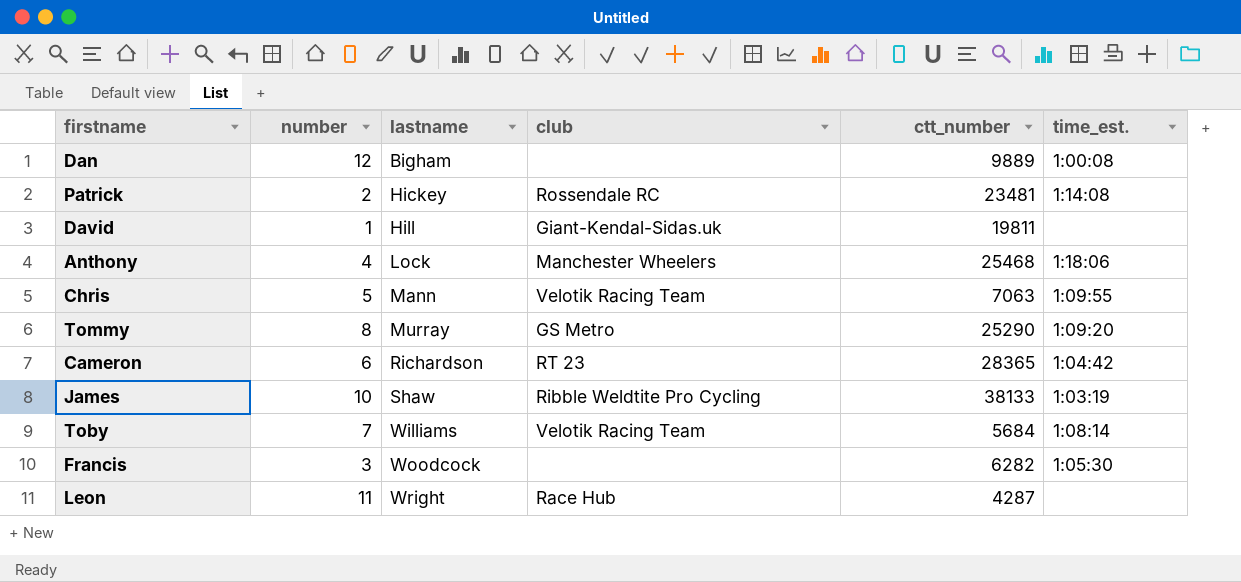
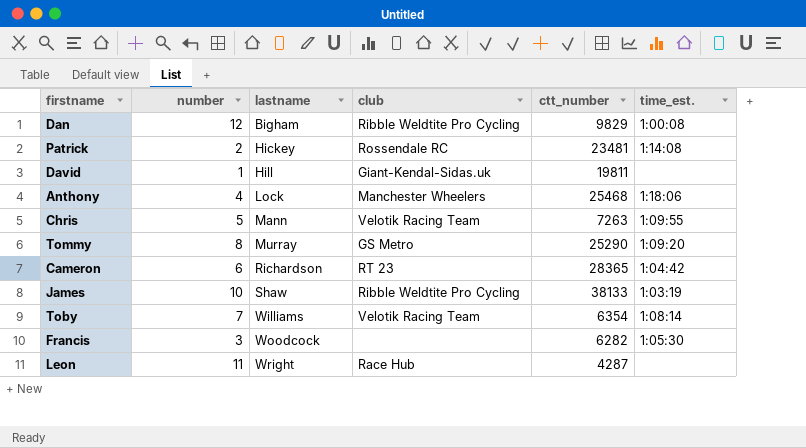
Dan | club: none -> Ribble Weldtite Pro Cycling
Dan | ctt_number: 9889 -> 9829
Chris | ctt_number: 7063 -> 7263
Toby | ctt_number: 5684 -> 6354

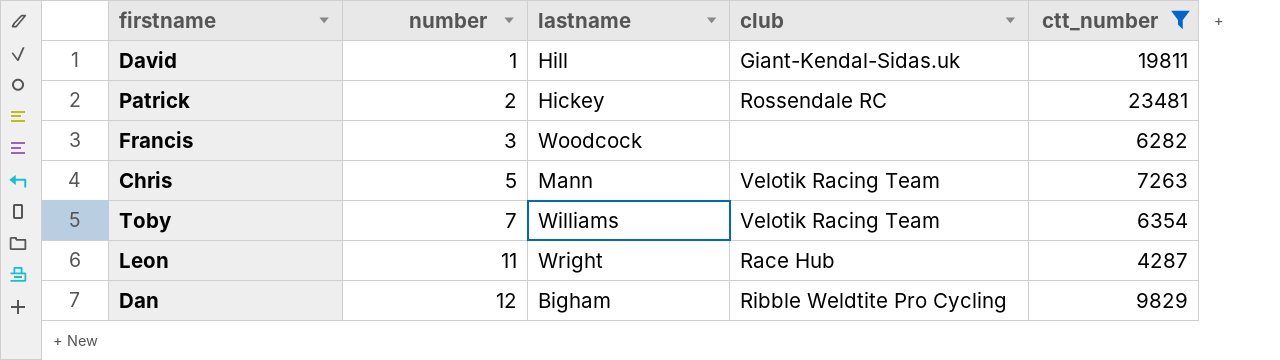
filter: none -> ctt_number <= 23481
row order: lastname ascending -> number ascending
column time_est. | position: 6 -> none

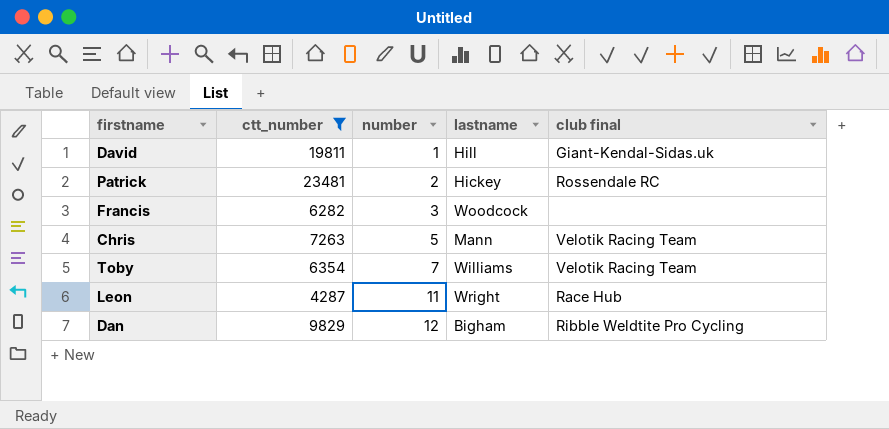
column ctt_number | position: 5 -> 2
column name: club -> club final

